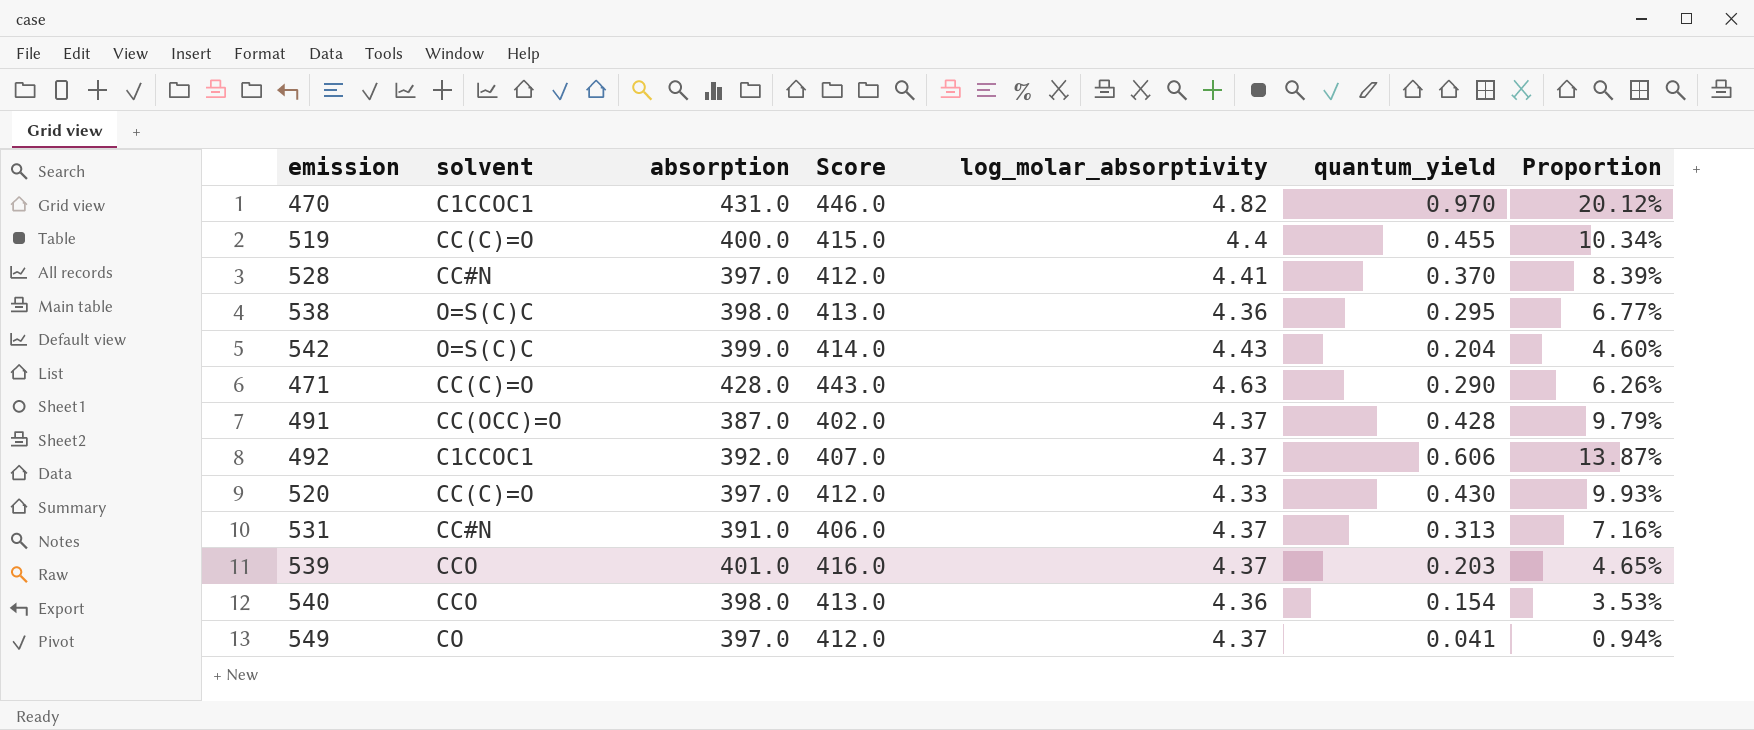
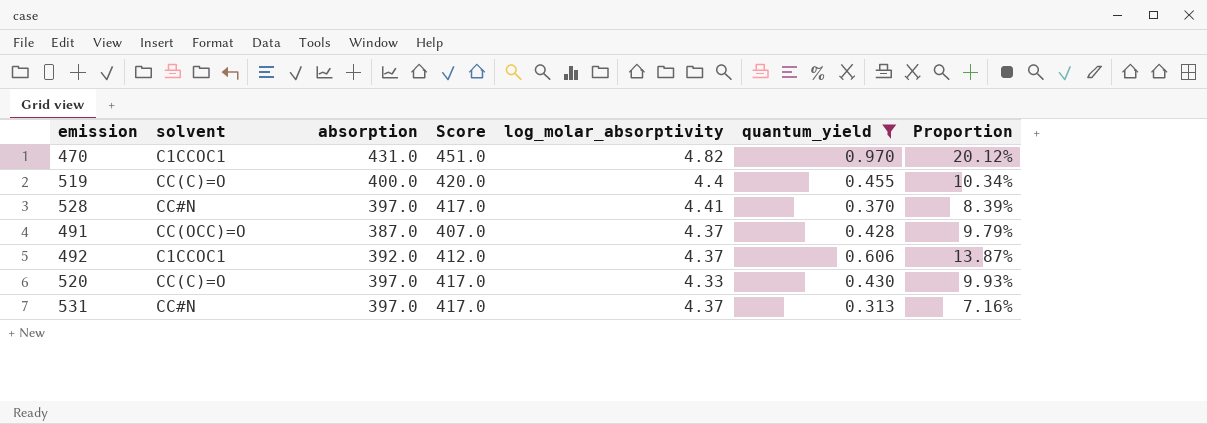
filter: none -> quantum_yield >= 0.313
column Score | formula: [absorption] + 15 -> [absorption] + 20
531 | absorption: 391.0 -> 397.0

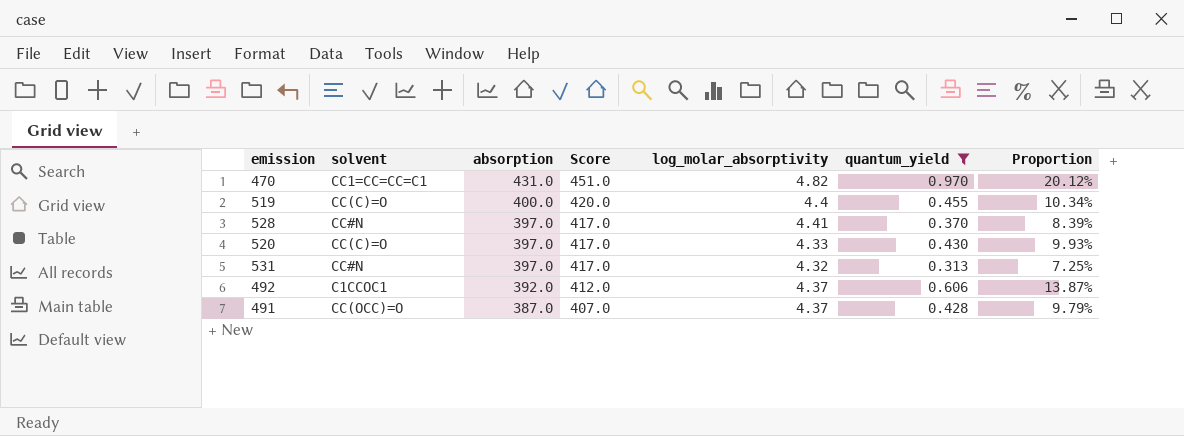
row order: none -> absorption descending
470 | solvent: C1CCOC1 -> CC1=CC=CC=C1
531 | log_molar_absorptivity: 4.37 -> 4.32
531 | Proportion: 7.16% -> 7.25%

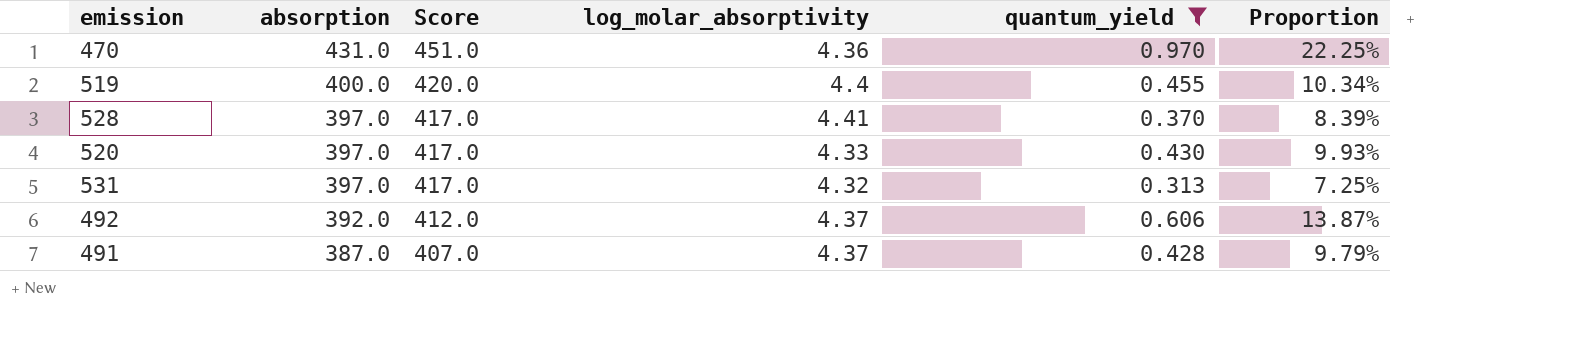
column solvent | position: 2 -> none
470 | log_molar_absorptivity: 4.82 -> 4.36
470 | Proportion: 20.12% -> 22.25%

